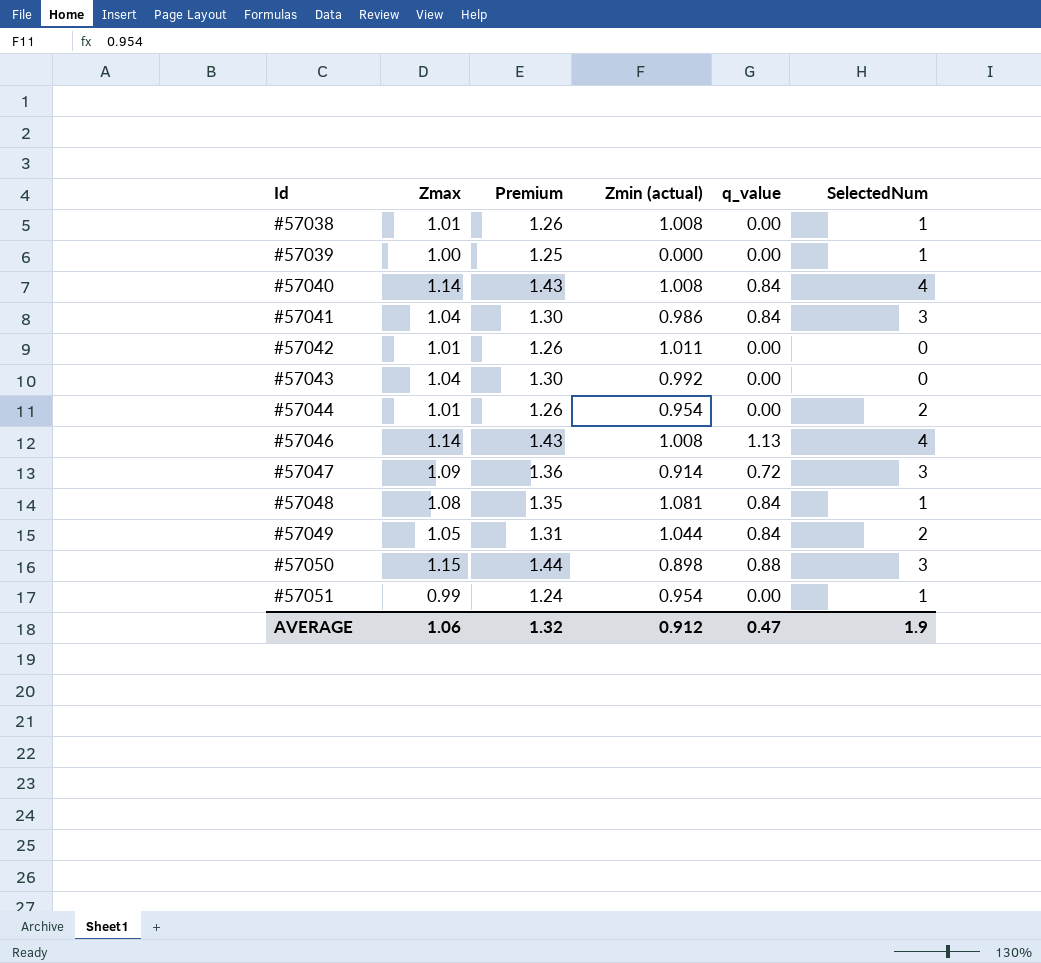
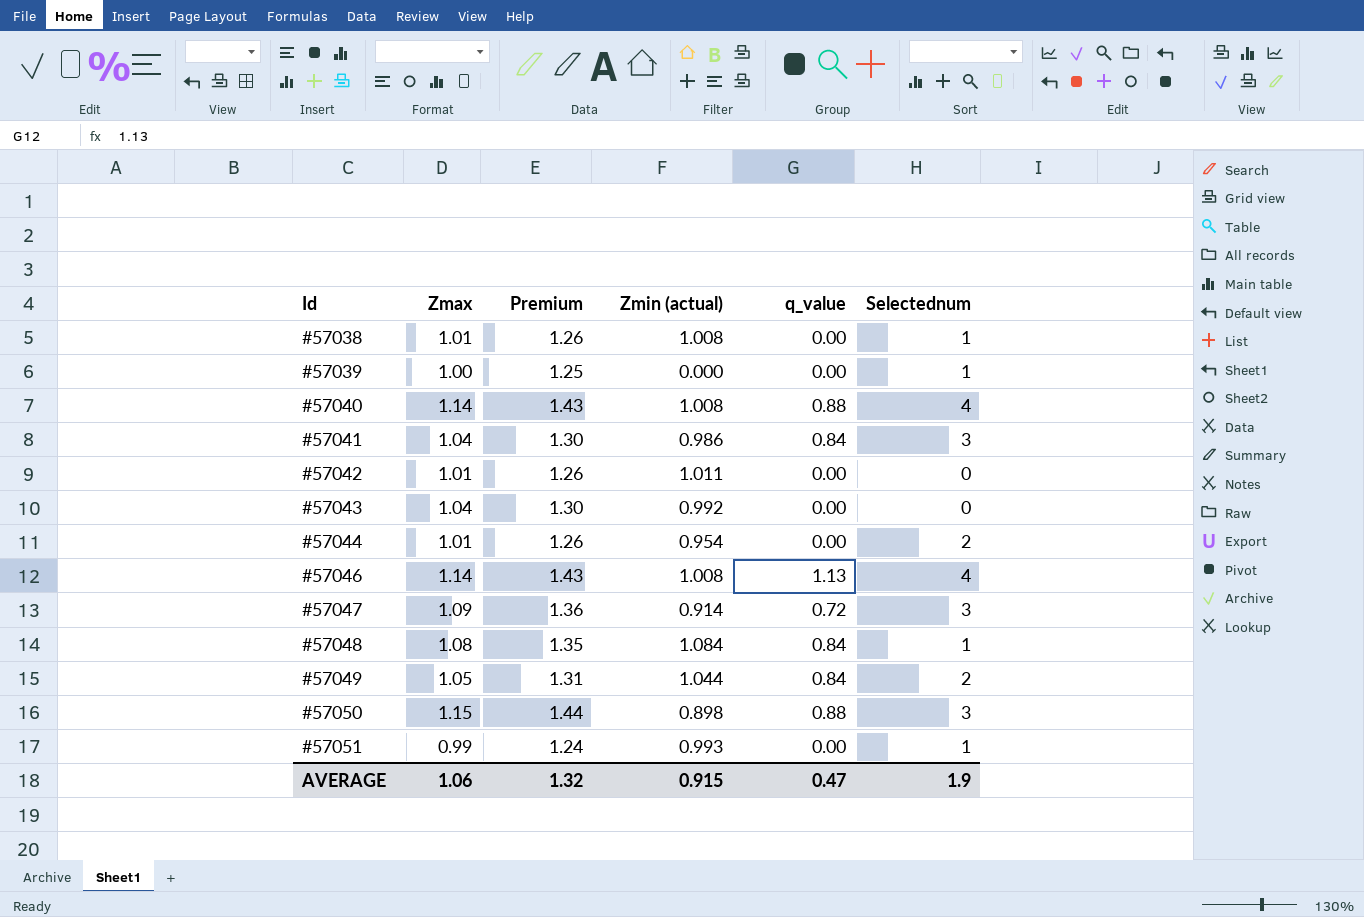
column name: SelectedNum -> Selectednum
#57040 | q_value: 0.84 -> 0.88
#57048 | Zmin (actual): 1.081 -> 1.084
#57051 | Zmin (actual): 0.954 -> 0.993
AVERAGE | Zmin (actual): 0.912 -> 0.915

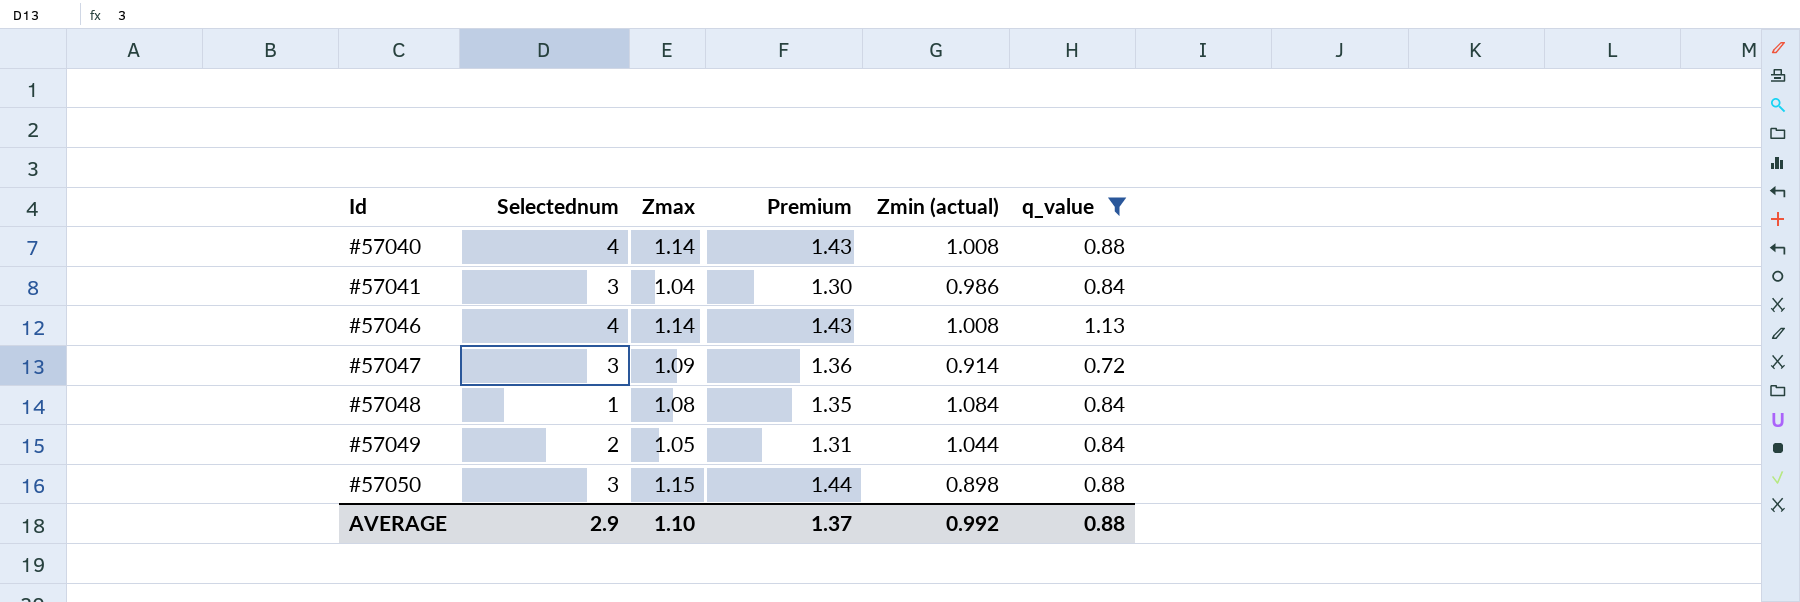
filter: none -> q_value != 0.00
column Selectednum | position: 6 -> 2
AVERAGE | Selectednum: 1.9 -> 2.9
AVERAGE | Zmax: 1.06 -> 1.10
AVERAGE | Premium: 1.32 -> 1.37
AVERAGE | Zmin (actual): 0.915 -> 0.992
AVERAGE | q_value: 0.47 -> 0.88

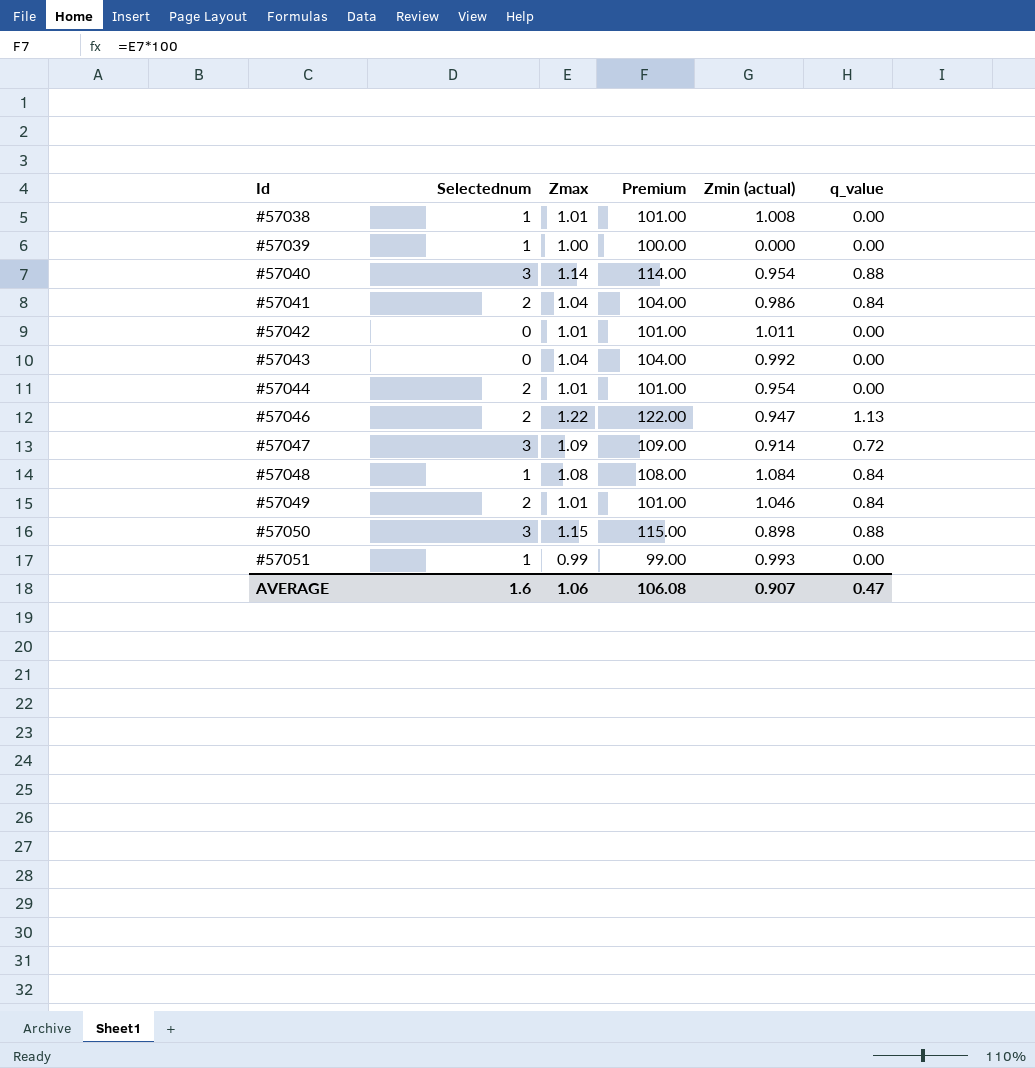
filter: q_value != 0.00 -> none
column Premium | formula: [Zmax] * 1.25 -> [Zmax] * 100
#57040 | Selectednum: 4 -> 3
#57040 | Zmin (actual): 1.008 -> 0.954
#57041 | Selectednum: 3 -> 2
#57046 | Selectednum: 4 -> 2
#57046 | Zmax: 1.14 -> 1.22
#57046 | Zmin (actual): 1.008 -> 0.947
#57049 | Zmax: 1.05 -> 1.01
#57049 | Zmin (actual): 1.044 -> 1.046
AVERAGE | Selectednum: 2.9 -> 1.6
AVERAGE | Zmax: 1.10 -> 1.06
AVERAGE | Premium: 1.37 -> 106.08
AVERAGE | Zmin (actual): 0.992 -> 0.907
AVERAGE | q_value: 0.88 -> 0.47

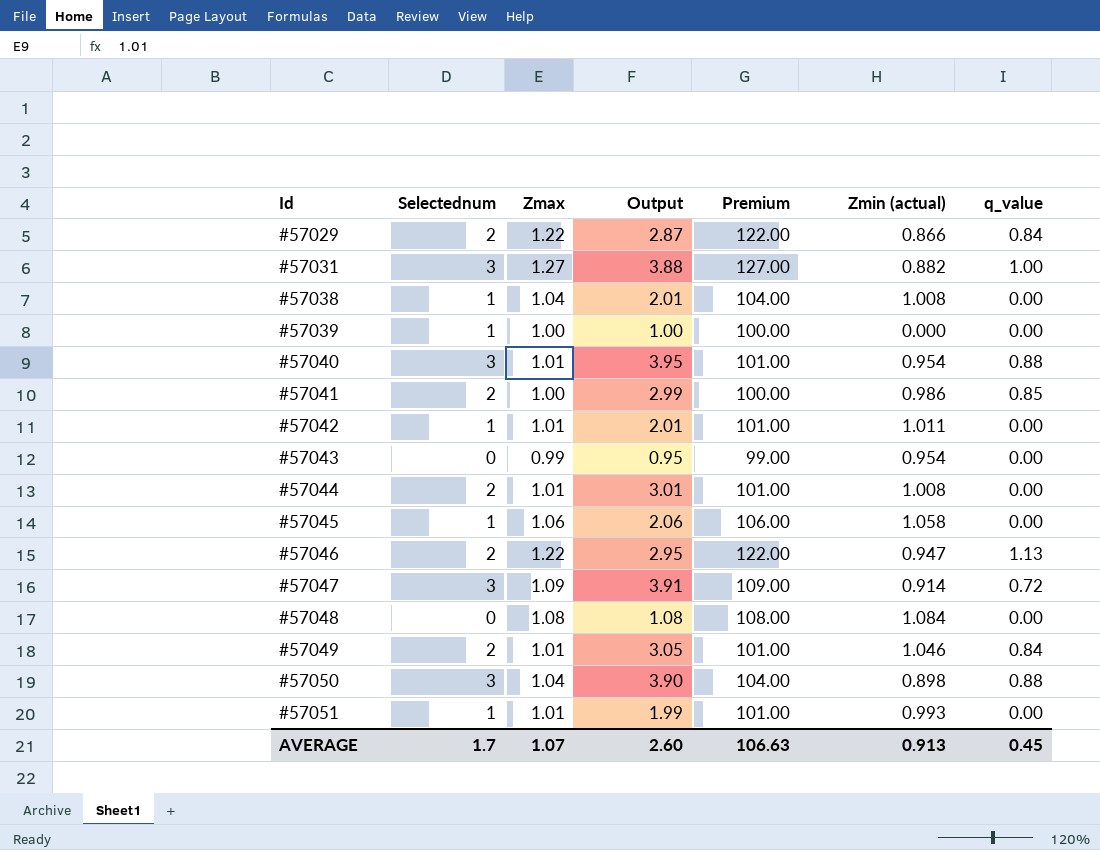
column Output | formula: none -> [Selectednum] + [Zmin (actual)]
row #57029: none -> 2 | 1.22 | 2.87 | 122.00 | 0.866 | 0.84
row #57031: none -> 3 | 1.27 | 3.88 | 127.00 | 0.882 | 1.00
#57038 | Zmax: 1.01 -> 1.04
#57038 | Premium: 101.00 -> 104.00
#57040 | Zmax: 1.14 -> 1.01
#57040 | Premium: 114.00 -> 101.00
#57041 | Zmax: 1.04 -> 1.00
#57041 | Premium: 104.00 -> 100.00
#57041 | q_value: 0.84 -> 0.85
#57042 | Selectednum: 0 -> 1
#57043 | Zmax: 1.04 -> 0.99
#57043 | Premium: 104.00 -> 99.00
#57043 | Zmin (actual): 0.992 -> 0.954
#57044 | Zmin (actual): 0.954 -> 1.008
row #57045: none -> 1 | 1.06 | 2.06 | 106.00 | 1.058 | 0.00
#57048 | Selectednum: 1 -> 0
#57048 | q_value: 0.84 -> 0.00
#57050 | Zmax: 1.15 -> 1.04
#57050 | Premium: 115.00 -> 104.00
#57051 | Zmax: 0.99 -> 1.01
#57051 | Premium: 99.00 -> 101.00
AVERAGE | Selectednum: 1.6 -> 1.7
AVERAGE | Zmax: 1.06 -> 1.07
AVERAGE | Premium: 106.08 -> 106.63
AVERAGE | Zmin (actual): 0.907 -> 0.913
AVERAGE | q_value: 0.47 -> 0.45

